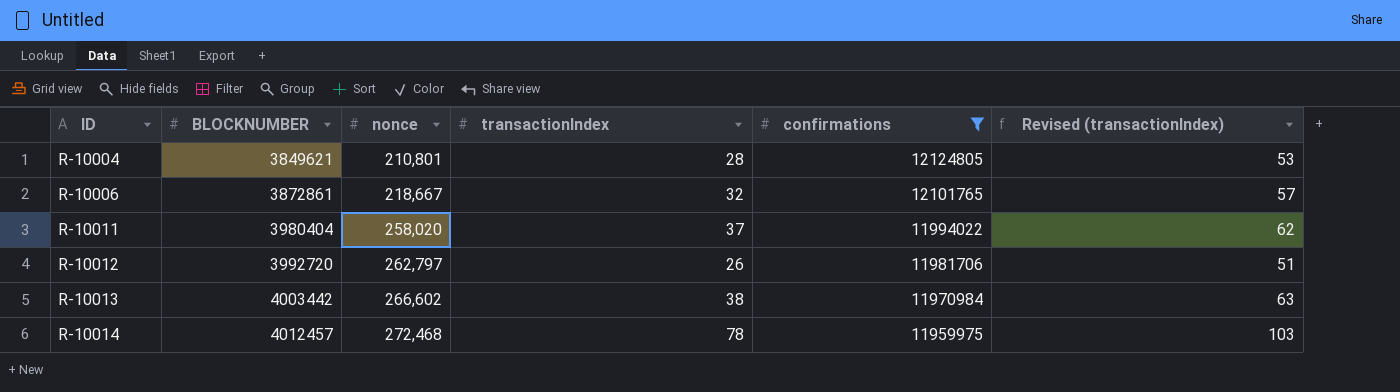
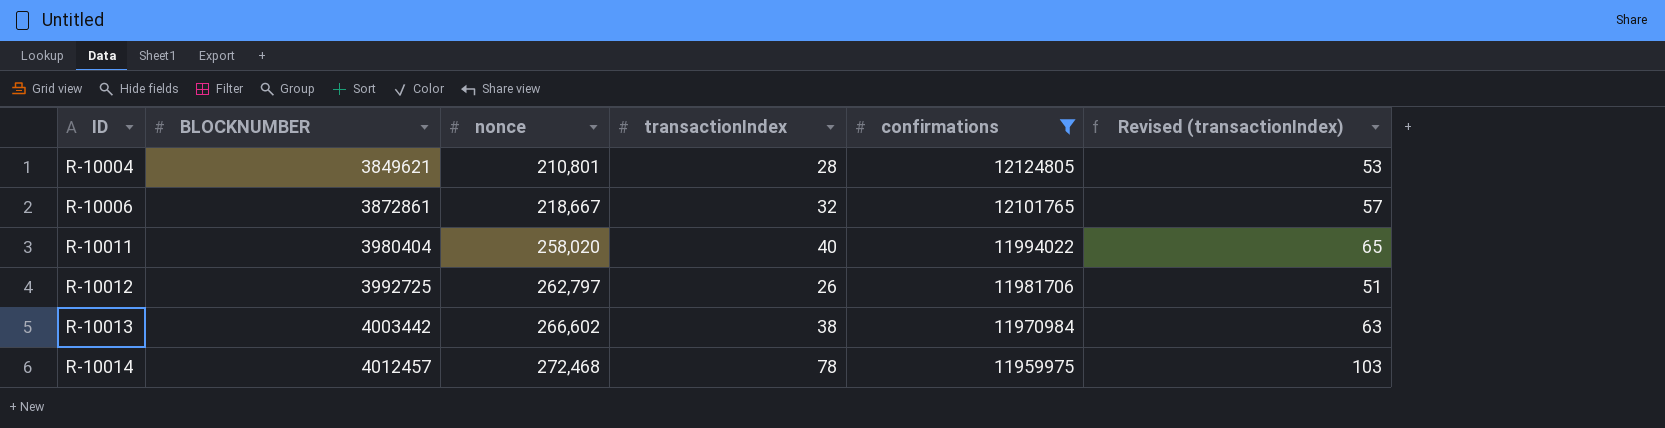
R-10011 | transactionIndex: 37 -> 40
R-10011 | Revised (transactionIndex): 62 -> 65
R-10012 | BLOCKNUMBER: 3992720 -> 3992725

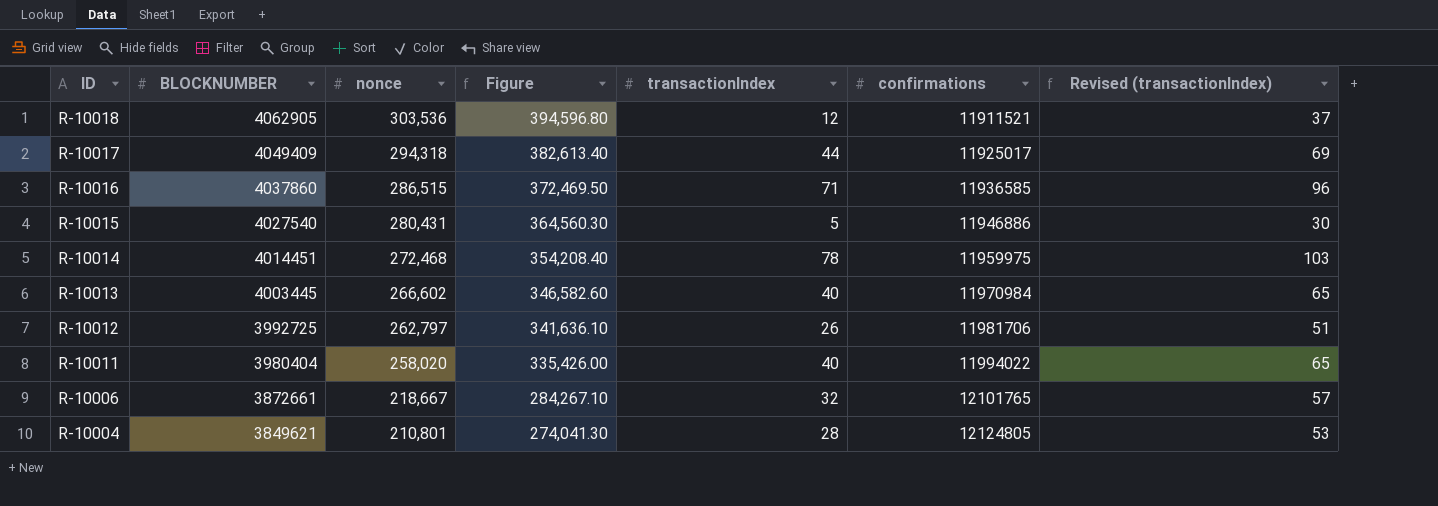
filter: confirmations >= 11959975 -> none
row order: ID ascending -> ID descending
column Figure | formula: none -> [nonce] * 1.3
R-10014 | BLOCKNUMBER: 4012457 -> 4014451
R-10013 | BLOCKNUMBER: 4003442 -> 4003445
R-10013 | transactionIndex: 38 -> 40
R-10013 | Revised (transactionIndex): 63 -> 65
R-10006 | BLOCKNUMBER: 3872861 -> 3872661

